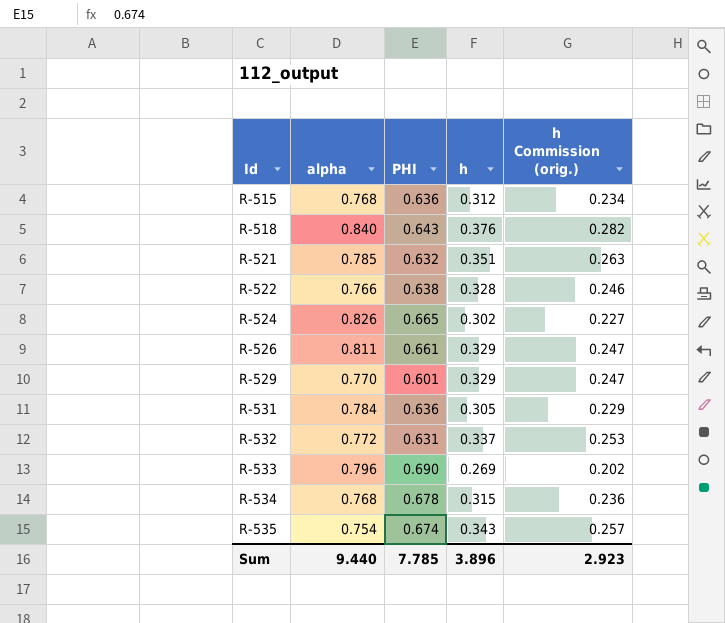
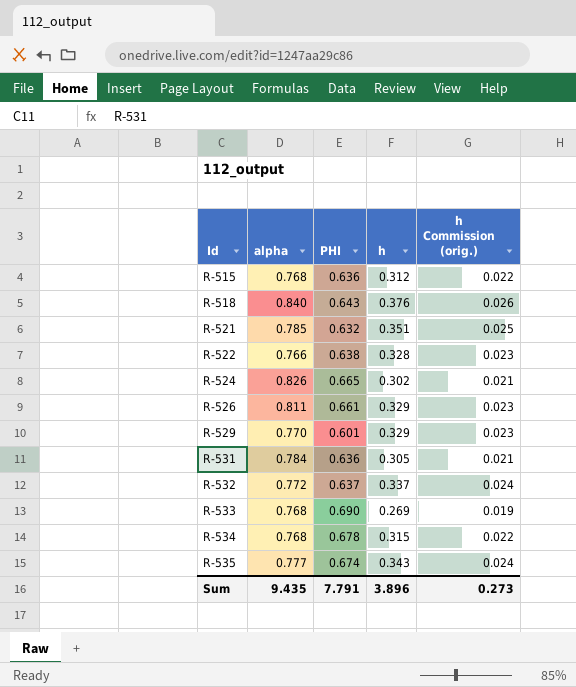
column h Commission (orig.) | formula: [h] * 0.75 -> [h] * 0.07
R-532 | PHI: 0.631 -> 0.637
R-533 | alpha: 0.796 -> 0.768
R-535 | alpha: 0.754 -> 0.777
Sum | alpha: 9.440 -> 9.435
Sum | PHI: 7.785 -> 7.791
Sum | h Commission (orig.): 2.923 -> 0.273

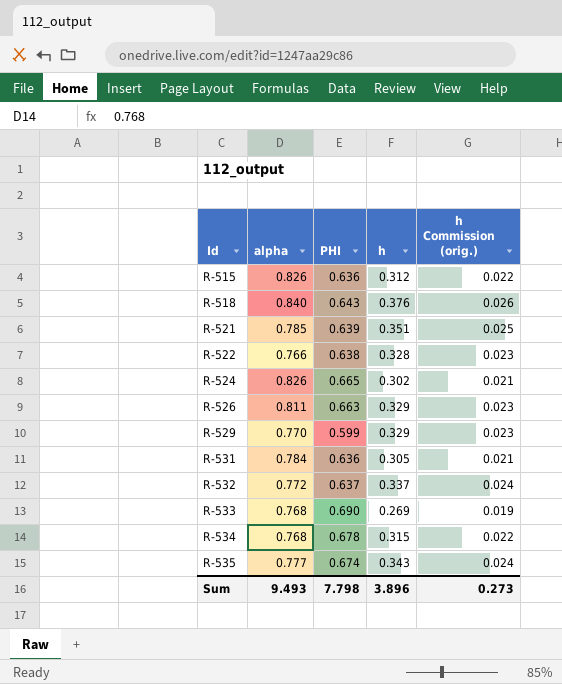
R-515 | alpha: 0.768 -> 0.826
R-521 | PHI: 0.632 -> 0.639
R-526 | PHI: 0.661 -> 0.663
R-529 | PHI: 0.601 -> 0.599
Sum | alpha: 9.435 -> 9.493
Sum | PHI: 7.791 -> 7.798

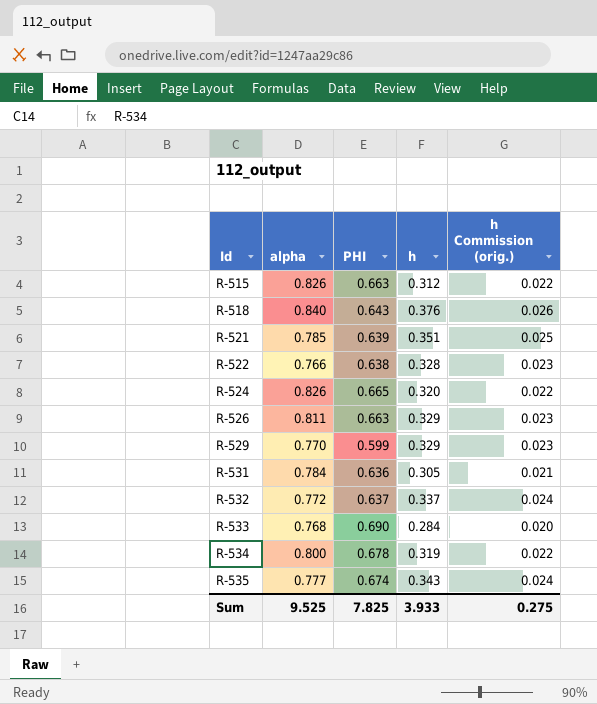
R-515 | PHI: 0.636 -> 0.663
R-524 | h: 0.302 -> 0.320
R-524 | h Commission (orig.): 0.021 -> 0.022
R-533 | h: 0.269 -> 0.284
R-533 | h Commission (orig.): 0.019 -> 0.020
R-534 | alpha: 0.768 -> 0.800
R-534 | h: 0.315 -> 0.319
Sum | alpha: 9.493 -> 9.525
Sum | PHI: 7.798 -> 7.825
Sum | h: 3.896 -> 3.933
Sum | h Commission (orig.): 0.273 -> 0.275

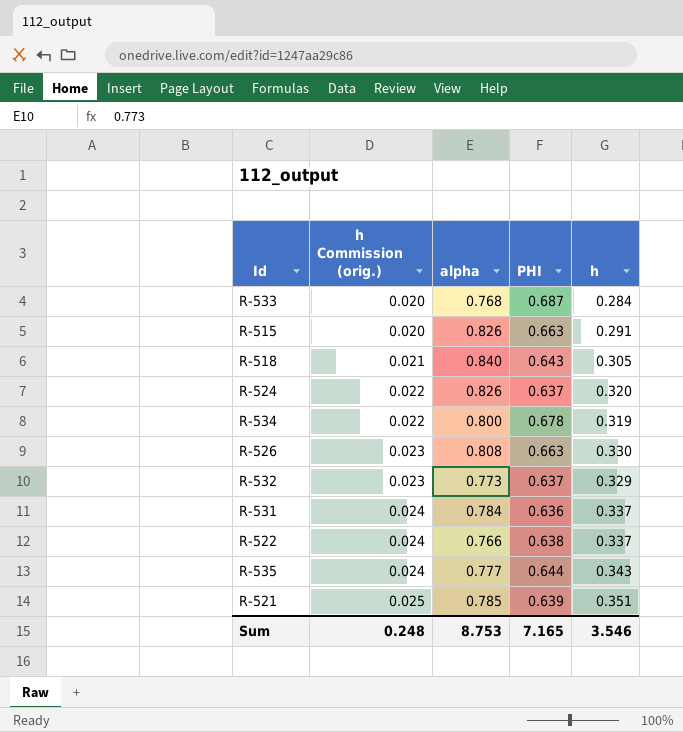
row order: Id ascending -> h Commission (orig.) ascending
column h Commission (orig.) | position: 5 -> 2
row R-529: 0.770 | 0.599 | 0.329 | 0.023 -> none
R-533 | PHI: 0.690 -> 0.687
R-515 | h Commission (orig.): 0.022 -> 0.020
R-515 | h: 0.312 -> 0.291
R-518 | h Commission (orig.): 0.026 -> 0.021
R-518 | h: 0.376 -> 0.305
R-524 | PHI: 0.665 -> 0.637
R-526 | alpha: 0.811 -> 0.808
R-526 | h: 0.329 -> 0.330
R-532 | h Commission (orig.): 0.024 -> 0.023
R-532 | alpha: 0.772 -> 0.773
R-532 | h: 0.337 -> 0.329
R-531 | h Commission (orig.): 0.021 -> 0.024
R-531 | h: 0.305 -> 0.337
R-522 | h Commission (orig.): 0.023 -> 0.024
R-522 | h: 0.328 -> 0.337
R-535 | PHI: 0.674 -> 0.644
Sum | h Commission (orig.): 0.275 -> 0.248
Sum | alpha: 9.525 -> 8.753
Sum | PHI: 7.825 -> 7.165
Sum | h: 3.933 -> 3.546

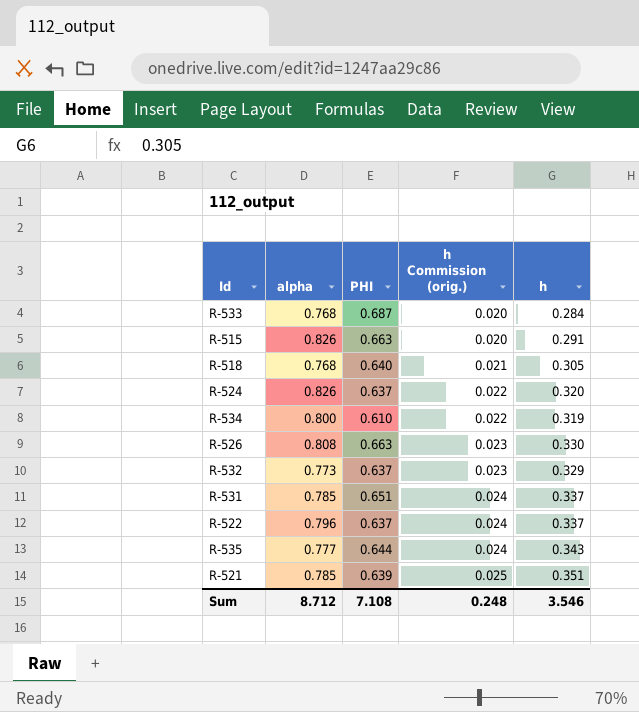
column h Commission (orig.) | position: 2 -> 4
R-518 | alpha: 0.840 -> 0.768
R-518 | PHI: 0.643 -> 0.640
R-534 | PHI: 0.678 -> 0.610
R-531 | alpha: 0.784 -> 0.785
R-531 | PHI: 0.636 -> 0.651
R-522 | alpha: 0.766 -> 0.796
R-522 | PHI: 0.638 -> 0.637
Sum | alpha: 8.753 -> 8.712
Sum | PHI: 7.165 -> 7.108

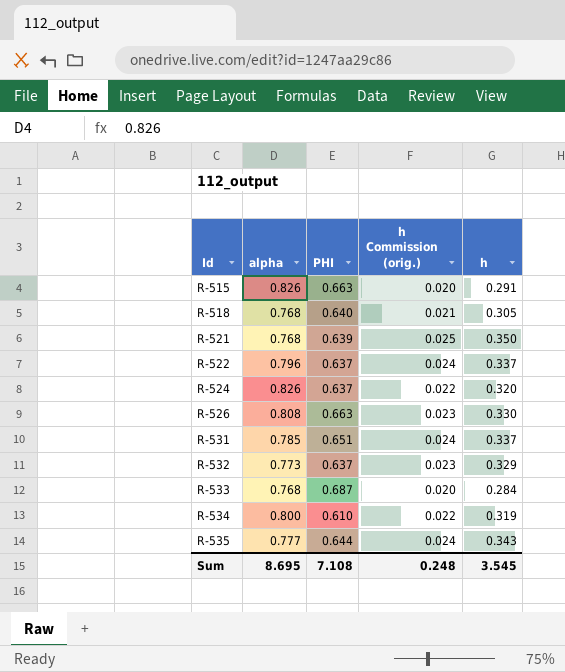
row order: h Commission (orig.) ascending -> Id ascending
R-521 | alpha: 0.785 -> 0.768
R-521 | h: 0.351 -> 0.350
Sum | alpha: 8.712 -> 8.695
Sum | h: 3.546 -> 3.545

